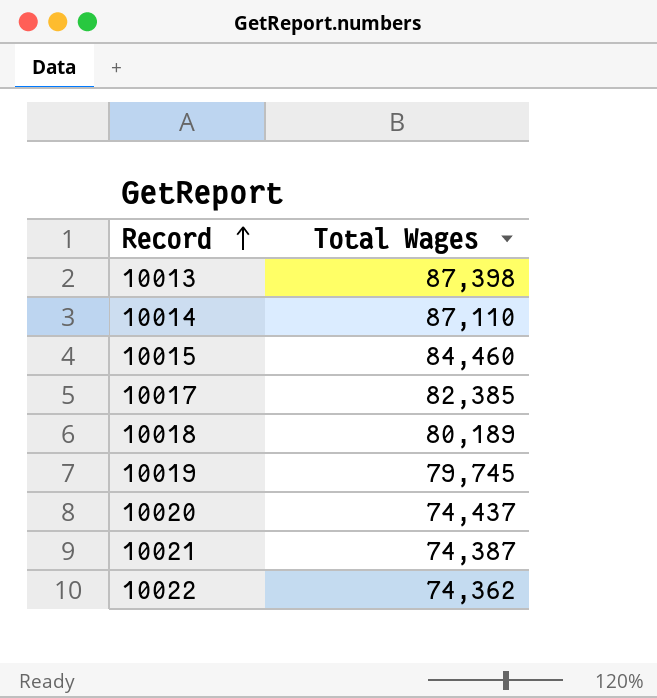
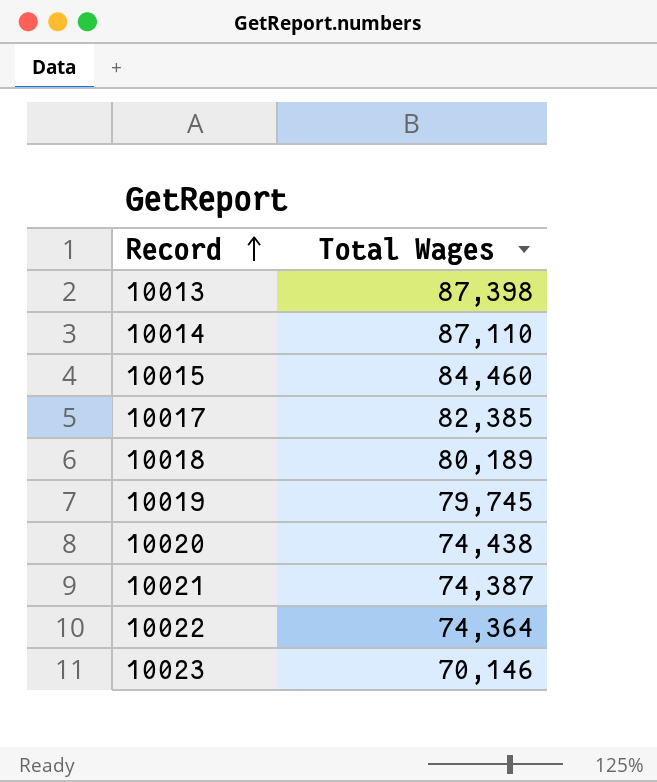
10020 | Total Wages: 74,437 -> 74,438
10022 | Total Wages: 74,362 -> 74,364
row 10023: none -> 70,146

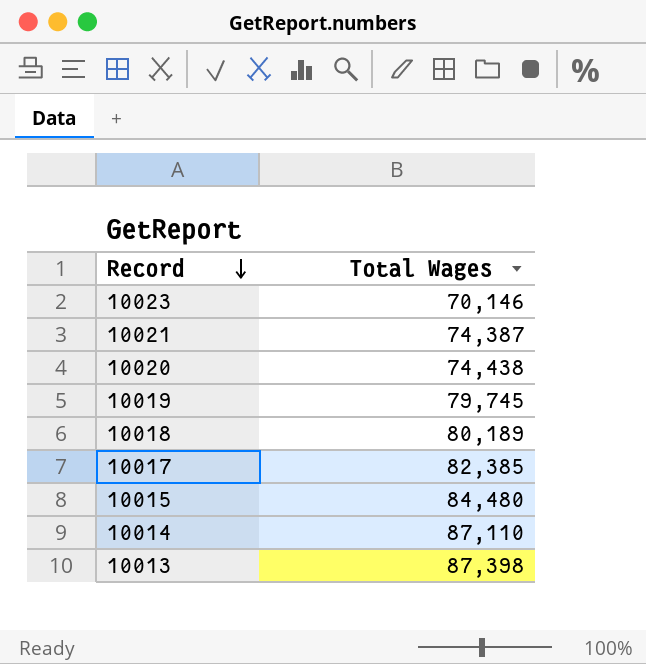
row order: Record ascending -> Record descending
row 10022: 74,364 -> none
10015 | Total Wages: 84,460 -> 84,480

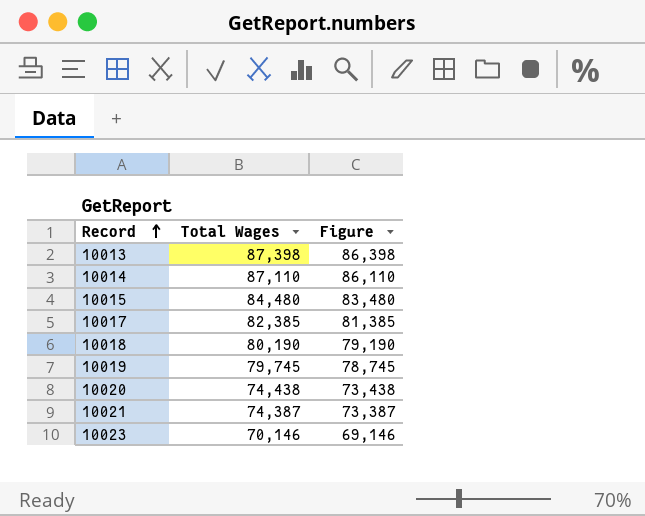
row order: Record descending -> Record ascending
column Figure | formula: none -> [Total Wages] - 1000
10018 | Total Wages: 80,189 -> 80,190

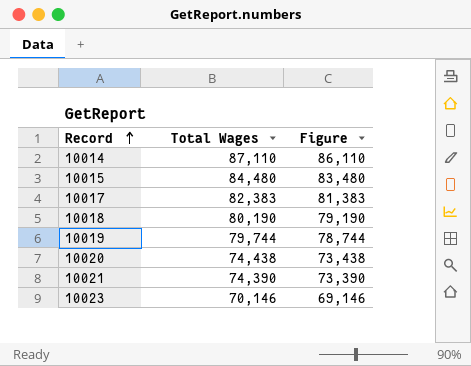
row 10013: 87,398 | 86,398 -> none
10017 | Total Wages: 82,385 -> 82,383
10017 | Figure: 81,385 -> 81,383
10019 | Total Wages: 79,745 -> 79,744
10019 | Figure: 78,745 -> 78,744
10021 | Total Wages: 74,387 -> 74,390
10021 | Figure: 73,387 -> 73,390

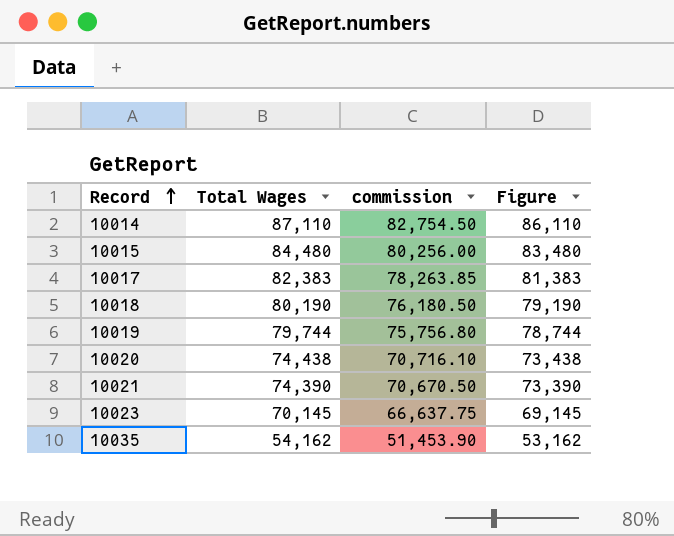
column commission | formula: none -> [Total Wages] * 0.95
10023 | Total Wages: 70,146 -> 70,145
10023 | Figure: 69,146 -> 69,145
row 10035: none -> 54,162 | 51,453.90 | 53,162

